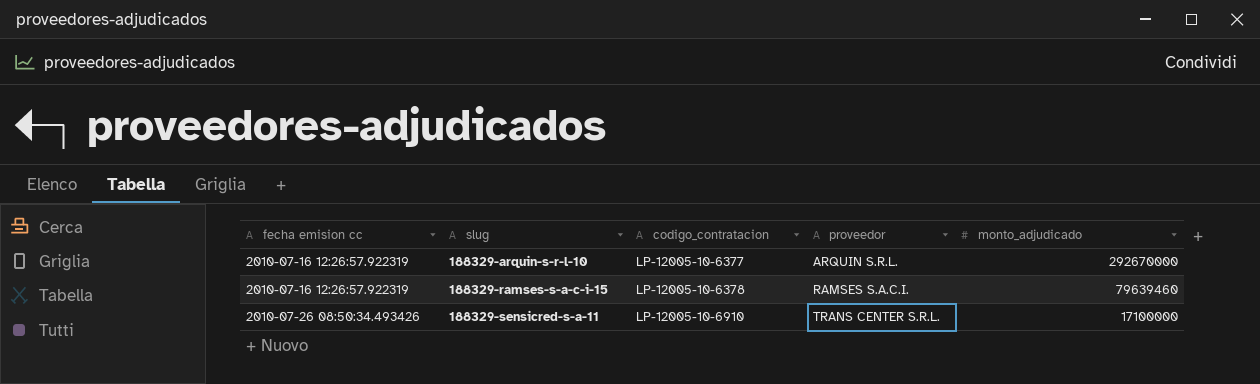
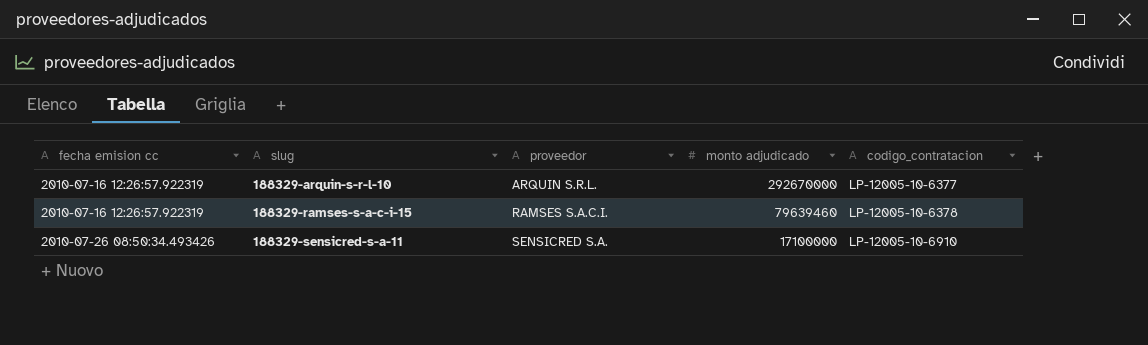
column name: monto_adjudicado -> monto adjudicado
column codigo_contratacion | position: 3 -> 5
188329-sensicred-s-a-11 | proveedor: TRANS CENTER S.R.L. -> SENSICRED S.A.

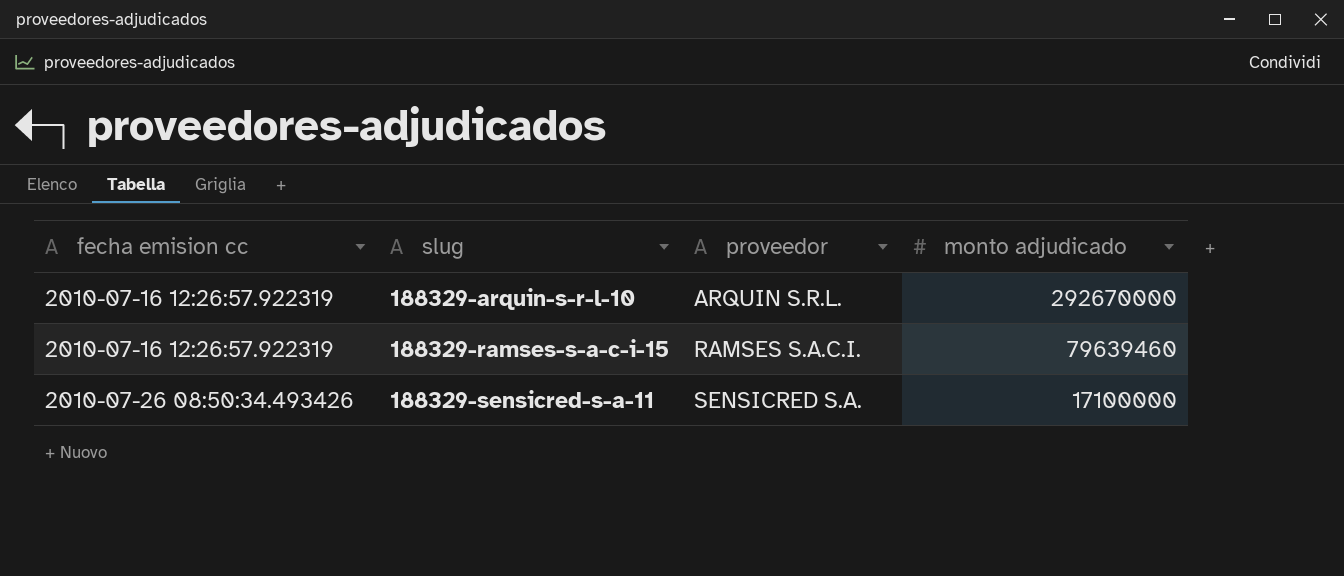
column codigo_contratacion | position: 5 -> none

